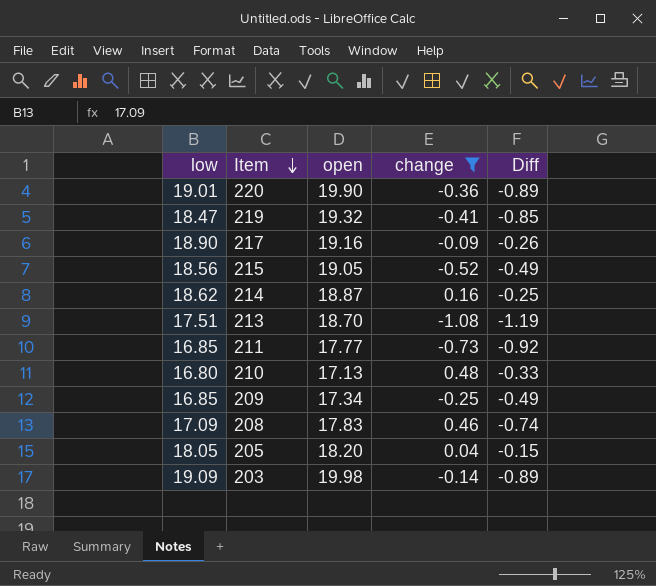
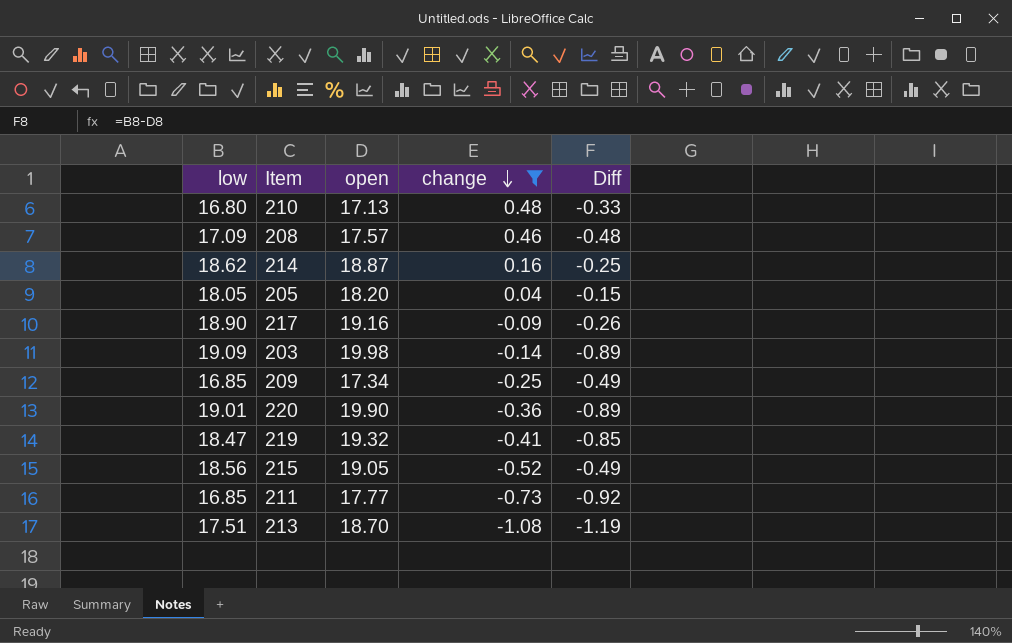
row order: Item descending -> change descending
208 | open: 17.83 -> 17.57
208 | Diff: -0.74 -> -0.48

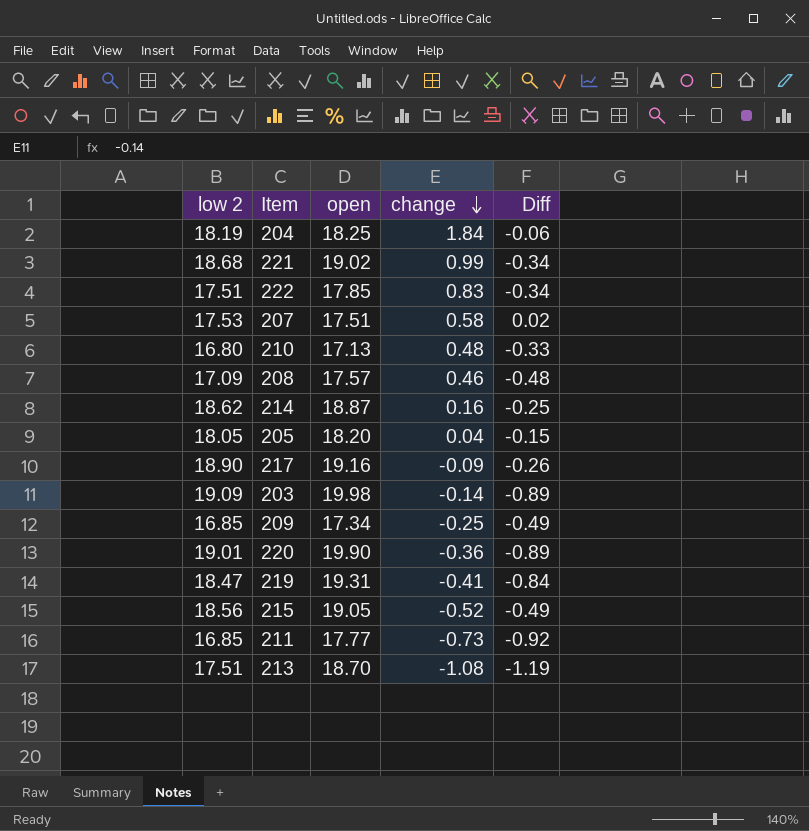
filter: change <= 0.48 -> none
column name: low -> low 2
219 | open: 19.32 -> 19.31
219 | Diff: -0.85 -> -0.84

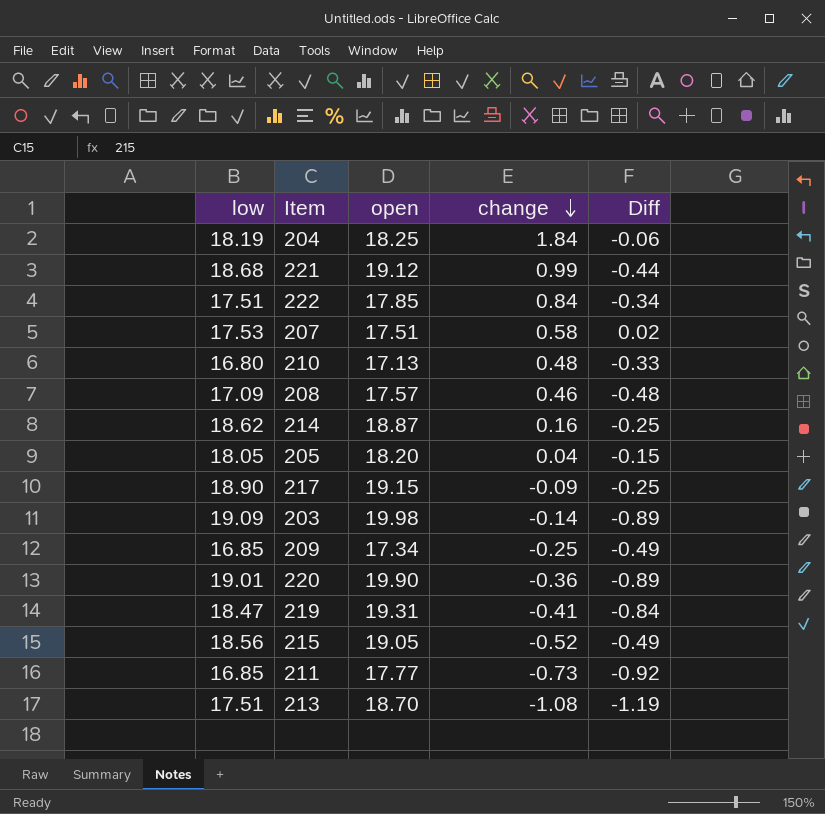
column name: low 2 -> low
221 | open: 19.02 -> 19.12
221 | Diff: -0.34 -> -0.44
222 | change: 0.83 -> 0.84
217 | open: 19.16 -> 19.15
217 | Diff: -0.26 -> -0.25

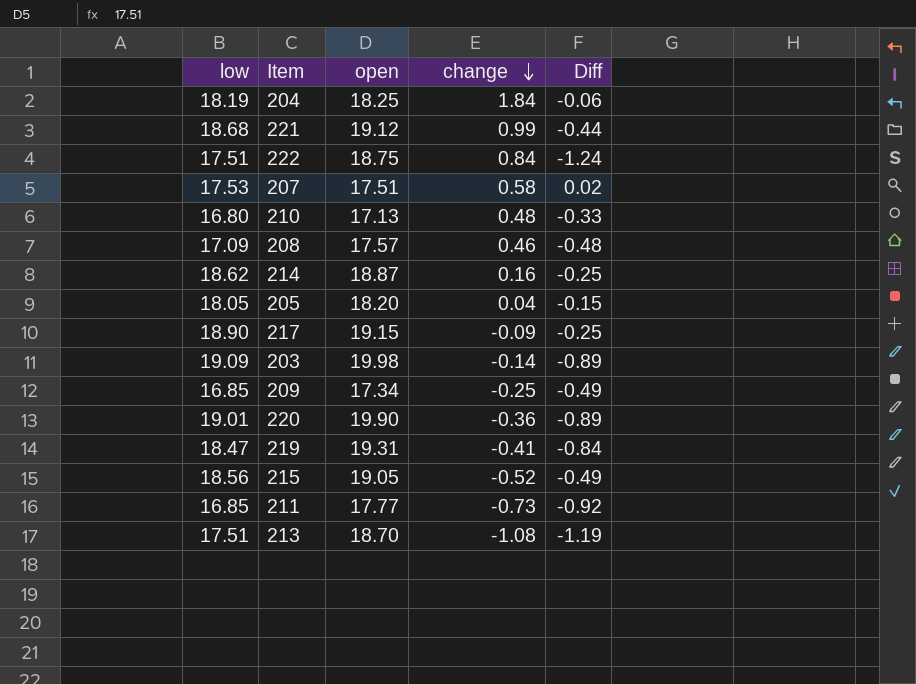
222 | open: 17.85 -> 18.75
222 | Diff: -0.34 -> -1.24

